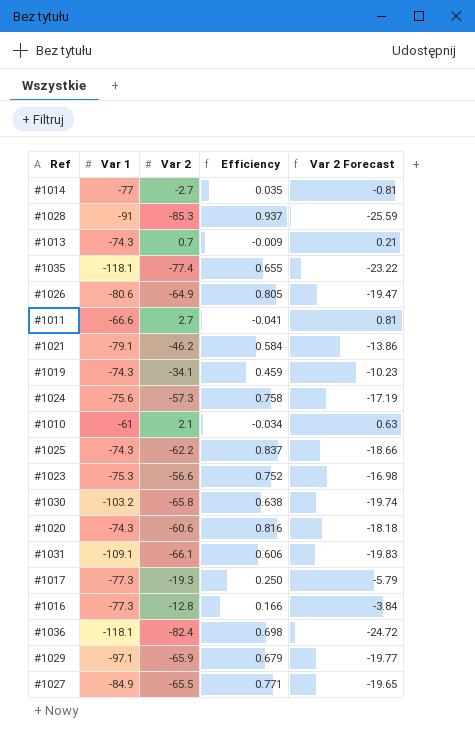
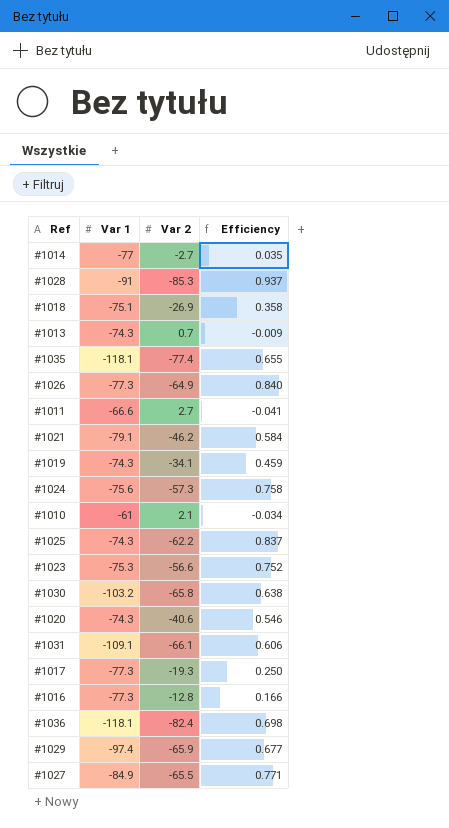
column Var 2 Forecast | formula: [Var 2] * 0.3 -> none
row #1018: none -> -75.1 | -26.9 | 0.358
#1026 | Var 1: -80.6 -> -77.3
#1026 | Efficiency: 0.805 -> 0.840
#1020 | Var 2: -60.6 -> -40.6
#1020 | Efficiency: 0.816 -> 0.546
#1029 | Var 1: -97.1 -> -97.4
#1029 | Efficiency: 0.679 -> 0.677

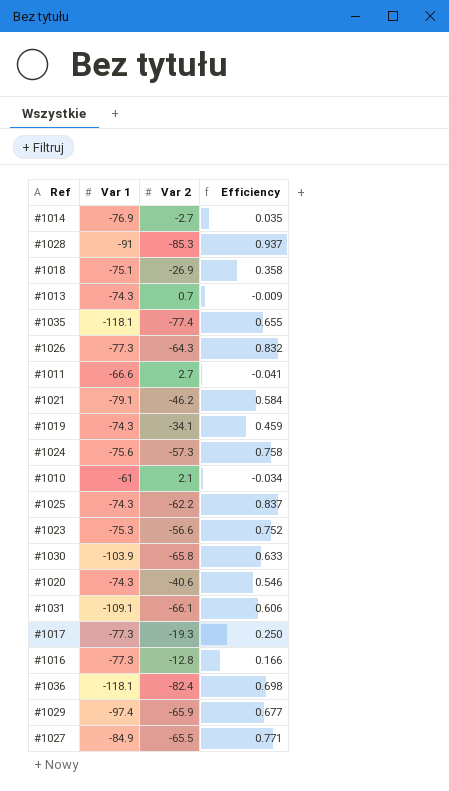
#1014 | Var 1: -77 -> -76.9
#1026 | Var 2: -64.9 -> -64.3
#1026 | Efficiency: 0.840 -> 0.832
#1030 | Var 1: -103.2 -> -103.9
#1030 | Efficiency: 0.638 -> 0.633

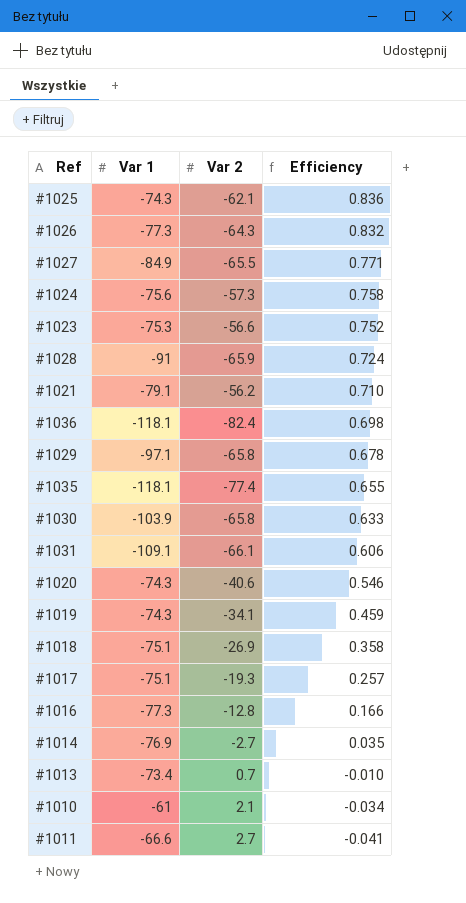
row order: none -> Efficiency descending
#1025 | Var 2: -62.2 -> -62.1
#1025 | Efficiency: 0.837 -> 0.836
#1028 | Var 2: -85.3 -> -65.9
#1028 | Efficiency: 0.937 -> 0.724
#1021 | Var 2: -46.2 -> -56.2
#1021 | Efficiency: 0.584 -> 0.710
#1029 | Var 1: -97.4 -> -97.1
#1029 | Var 2: -65.9 -> -65.8
#1029 | Efficiency: 0.677 -> 0.678
#1017 | Var 1: -77.3 -> -75.1
#1017 | Efficiency: 0.250 -> 0.257
#1013 | Var 1: -74.3 -> -73.4
#1013 | Efficiency: -0.009 -> -0.010

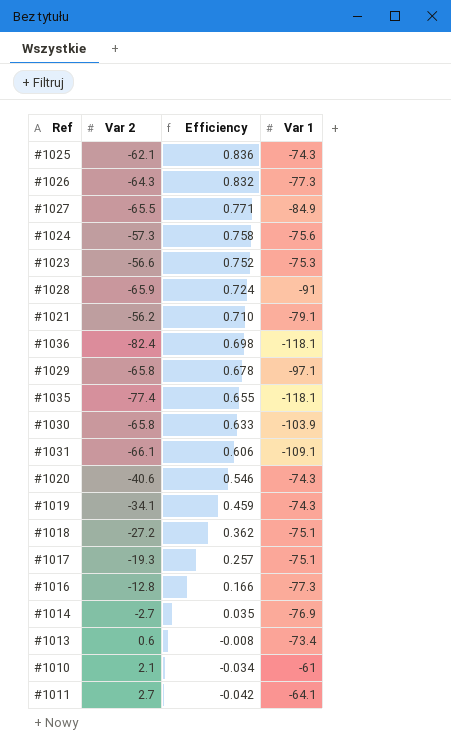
column Var 1 | position: 2 -> 4
#1018 | Var 2: -26.9 -> -27.2
#1018 | Efficiency: 0.358 -> 0.362
#1013 | Var 2: 0.7 -> 0.6
#1013 | Efficiency: -0.010 -> -0.008
#1011 | Efficiency: -0.041 -> -0.042
#1011 | Var 1: -66.6 -> -64.1

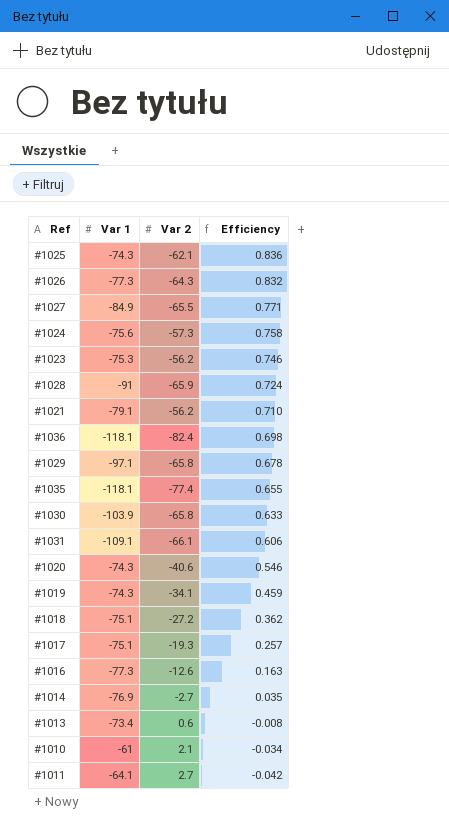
column Var 1 | position: 4 -> 2
#1023 | Var 2: -56.6 -> -56.2
#1023 | Efficiency: 0.752 -> 0.746
#1016 | Var 2: -12.8 -> -12.6
#1016 | Efficiency: 0.166 -> 0.163

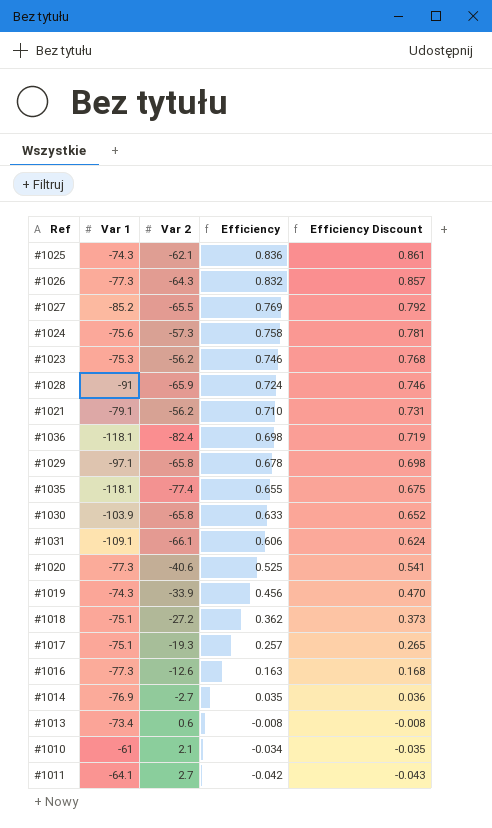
column Efficiency Discount | formula: none -> [Efficiency] * 1.03
#1027 | Var 1: -84.9 -> -85.2
#1027 | Efficiency: 0.771 -> 0.769
#1020 | Var 1: -74.3 -> -77.3
#1020 | Efficiency: 0.546 -> 0.525
#1019 | Var 2: -34.1 -> -33.9
#1019 | Efficiency: 0.459 -> 0.456

